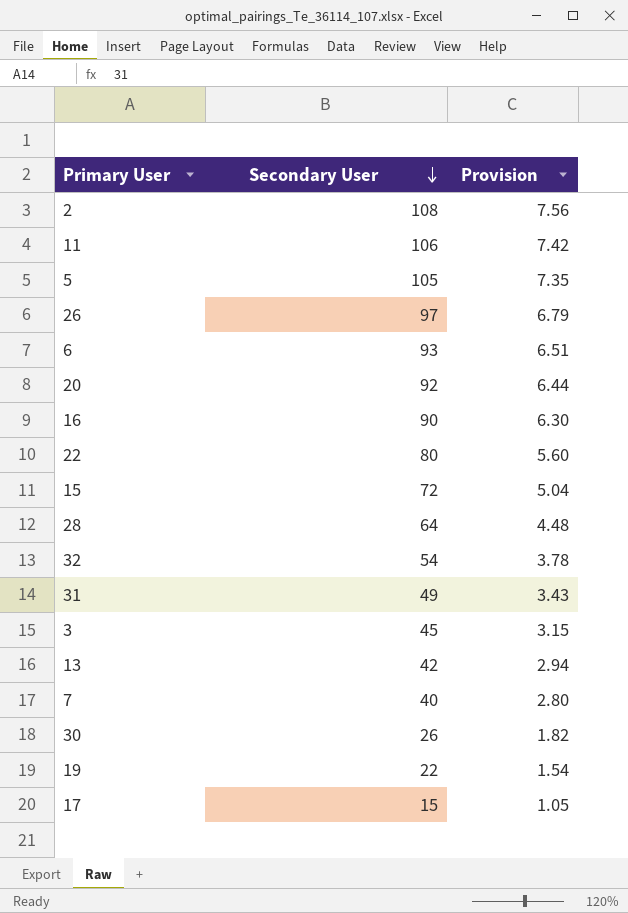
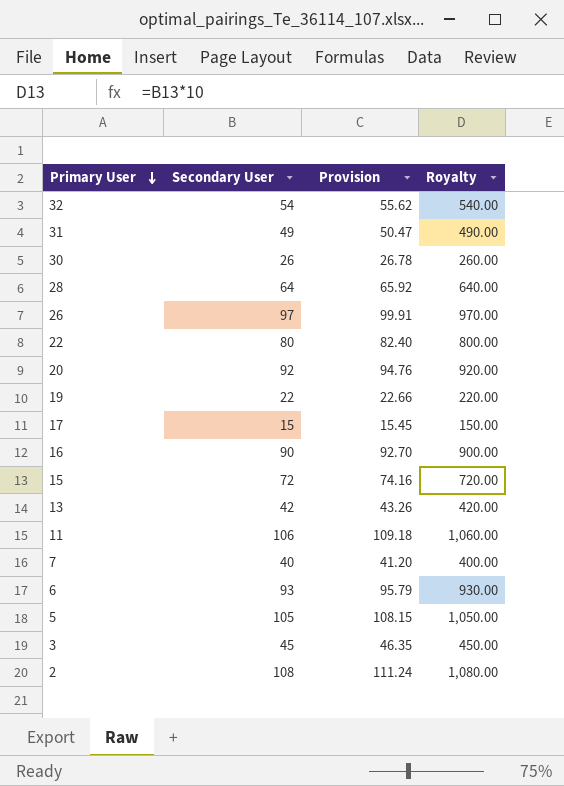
row order: Secondary User descending -> Primary User descending
column Provision | formula: [Secondary User] * 0.07 -> [Secondary User] * 1.03
column Royalty | formula: none -> [Secondary User] * 10

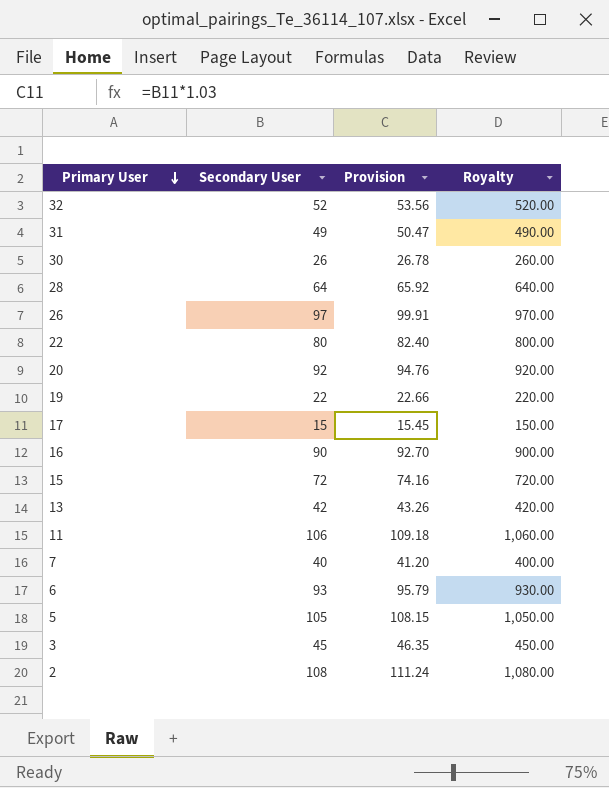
32 | Secondary User: 54 -> 52
32 | Provision: 55.62 -> 53.56
32 | Royalty: 540.00 -> 520.00

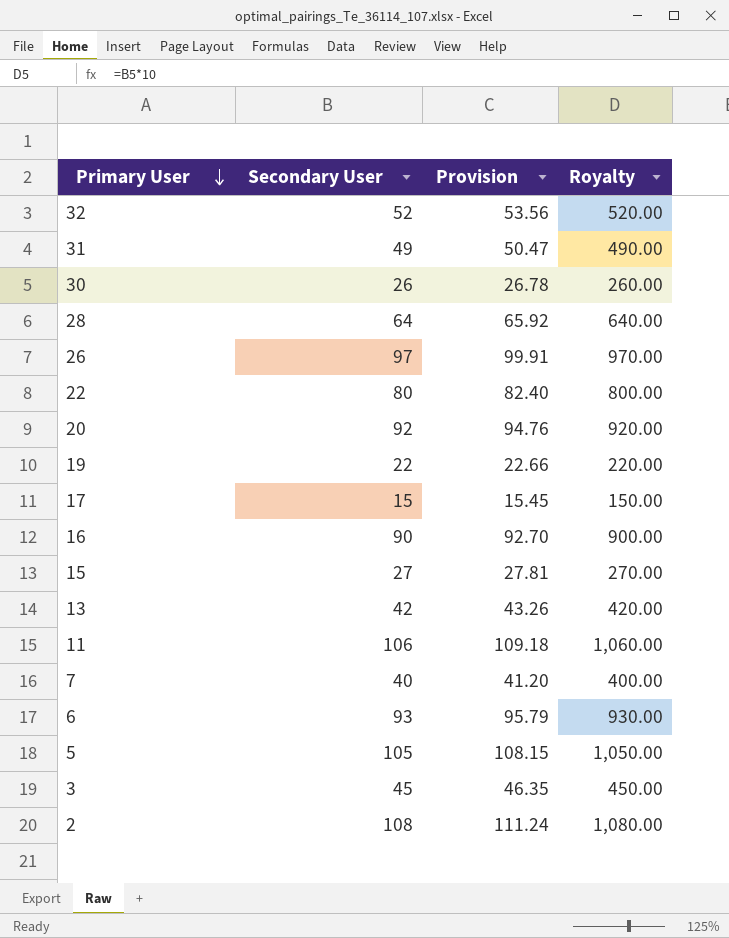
15 | Secondary User: 72 -> 27
15 | Provision: 74.16 -> 27.81
15 | Royalty: 720.00 -> 270.00

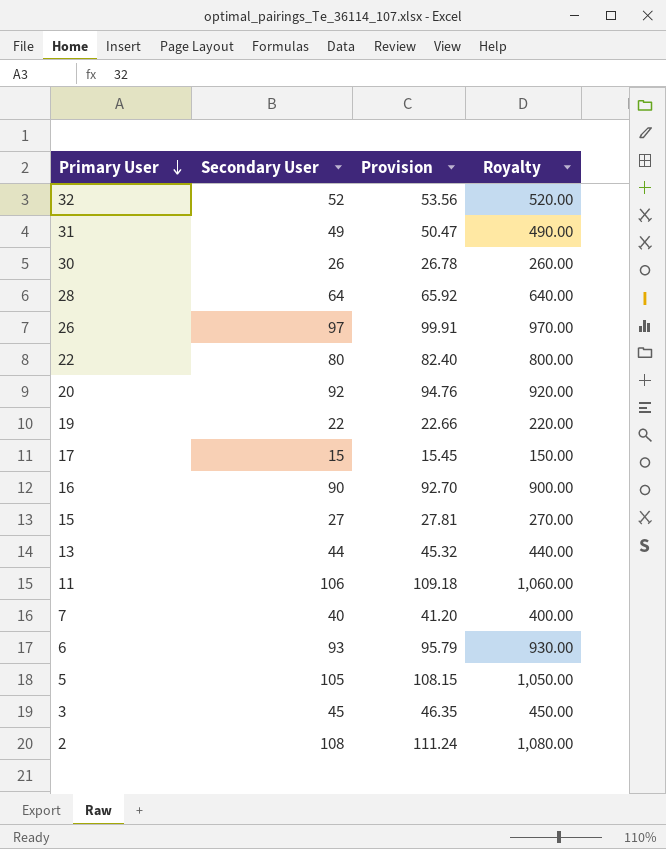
13 | Secondary User: 42 -> 44
13 | Provision: 43.26 -> 45.32
13 | Royalty: 420.00 -> 440.00

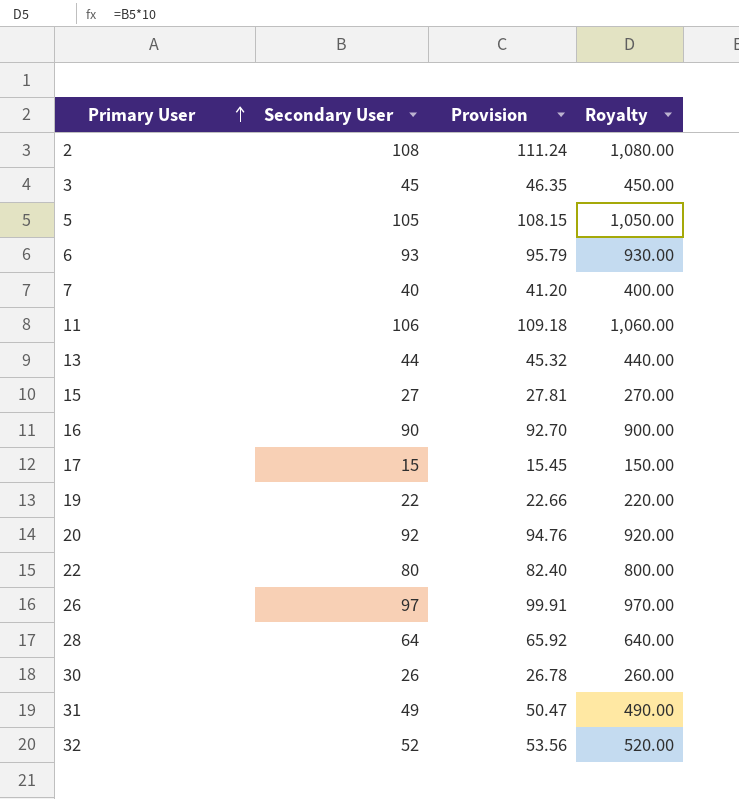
row order: Primary User descending -> Primary User ascending

